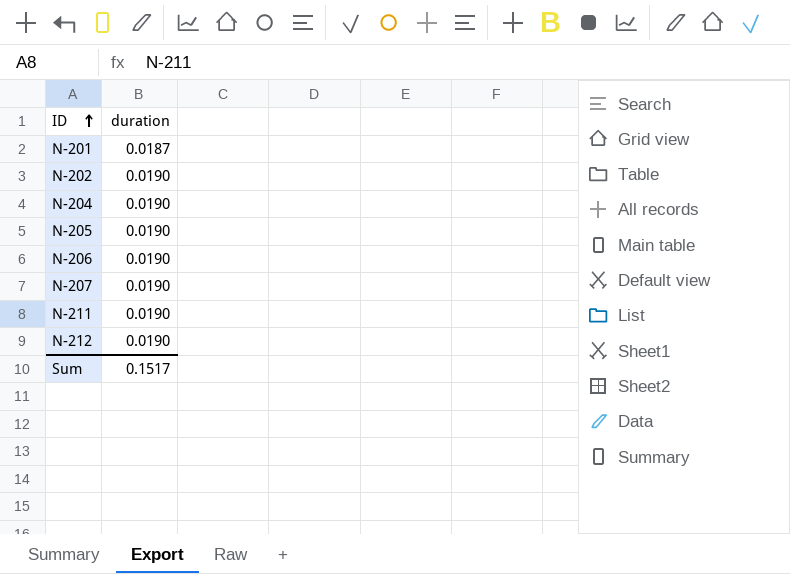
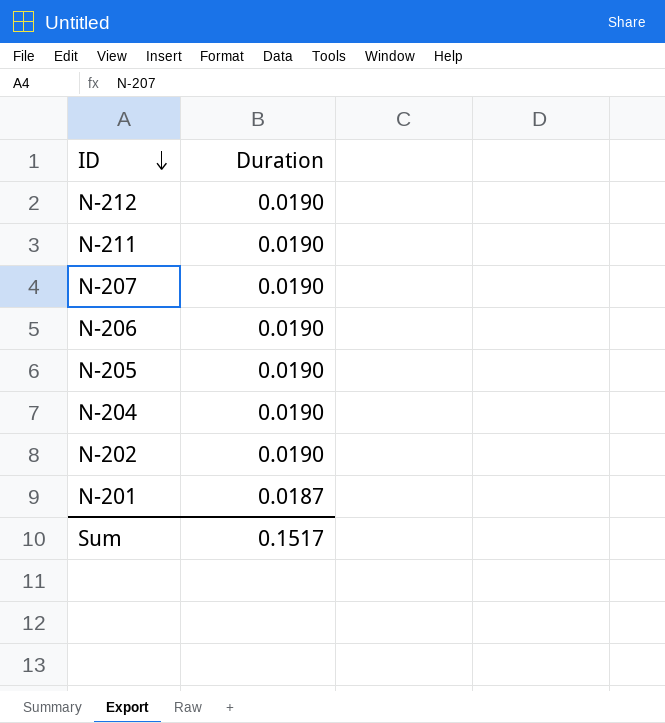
row order: ID ascending -> ID descending
column name: duration -> Duration

